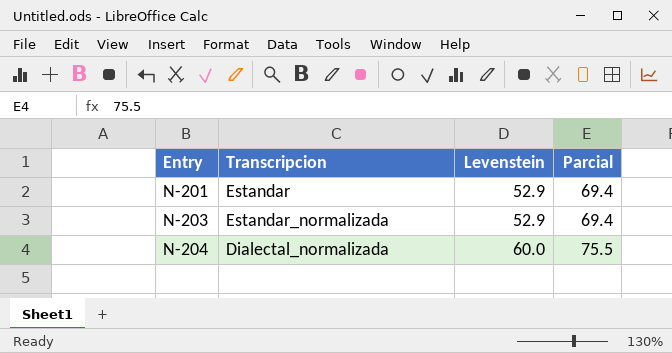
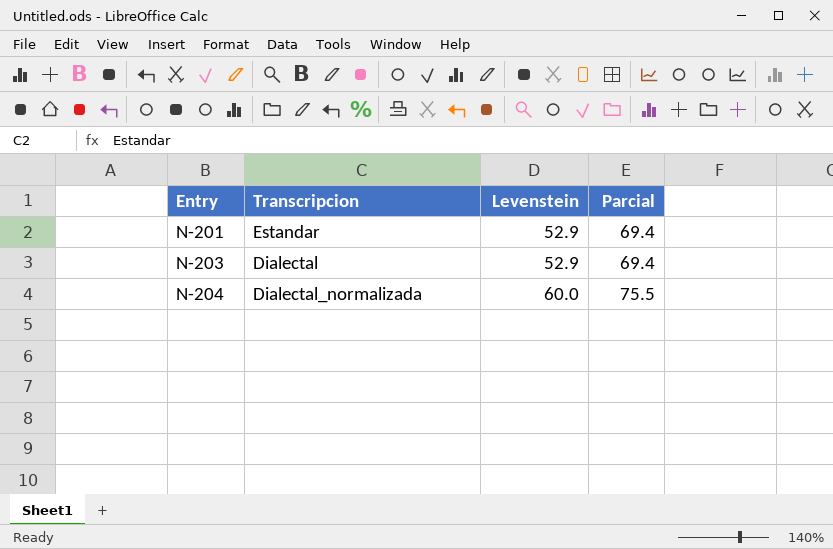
N-203 | Transcripcion: Estandar_normalizada -> Dialectal

